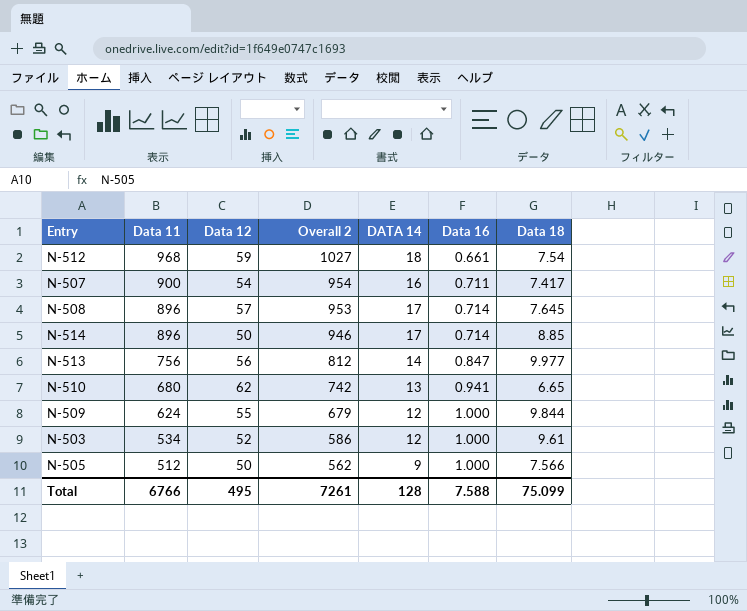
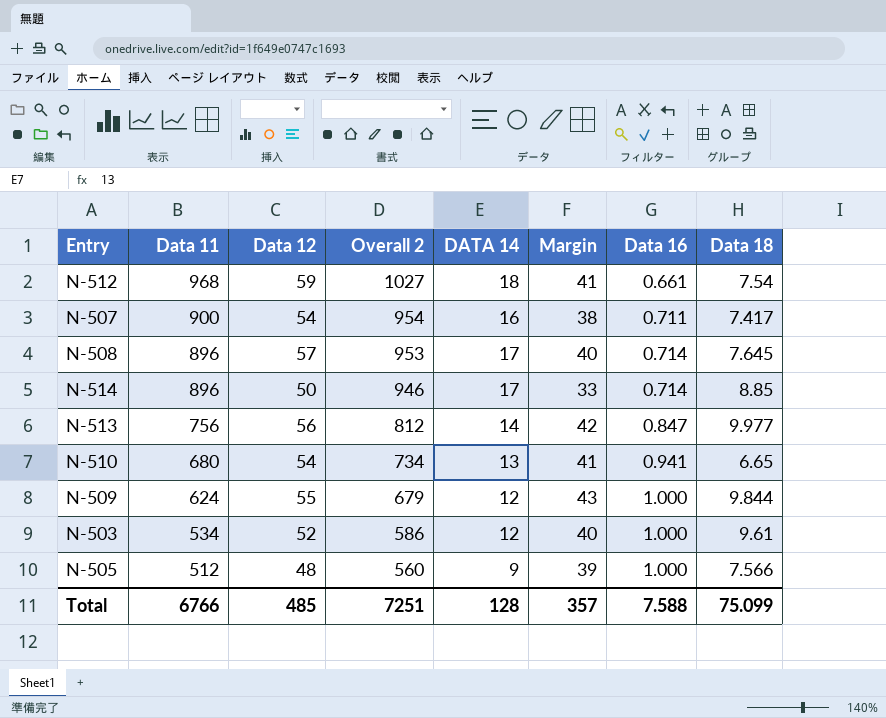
column Margin | formula: none -> [Data 12] - [DATA 14]
N-510 | Data 12: 62 -> 54
N-510 | Overall 2: 742 -> 734
N-505 | Data 12: 50 -> 48
N-505 | Overall 2: 562 -> 560
Total | Data 12: 495 -> 485
Total | Overall 2: 7261 -> 7251

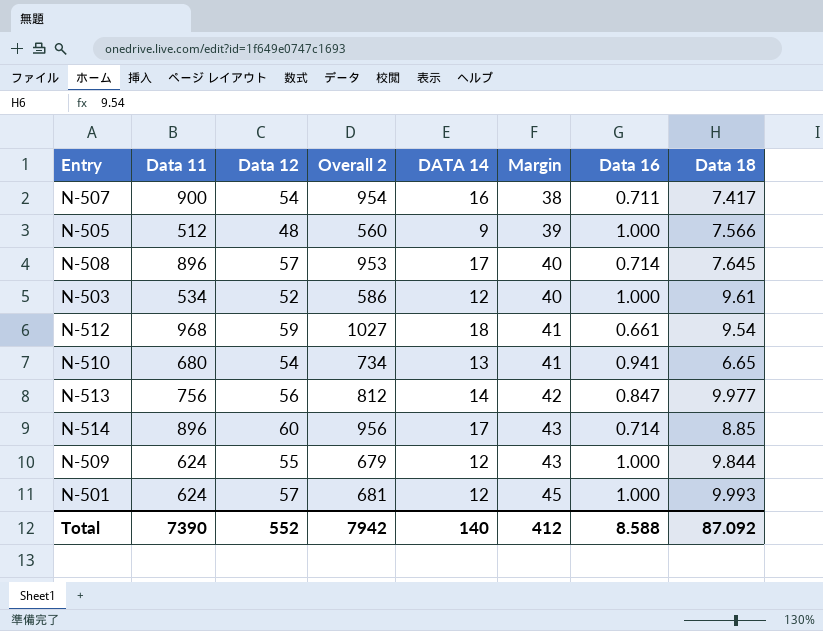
row order: Data 11 descending -> Margin ascending
N-512 | Data 18: 7.54 -> 9.54
N-514 | Data 12: 50 -> 60
N-514 | Overall 2: 946 -> 956
N-514 | Margin: 33 -> 43
row N-501: none -> 624 | 57 | 681 | 12 | 45 | 1.000 | 9.993
Total | Data 11: 6766 -> 7390
Total | Data 12: 485 -> 552
Total | Overall 2: 7251 -> 7942
Total | DATA 14: 128 -> 140
Total | Margin: 357 -> 412
Total | Data 16: 7.588 -> 8.588
Total | Data 18: 75.099 -> 87.092

